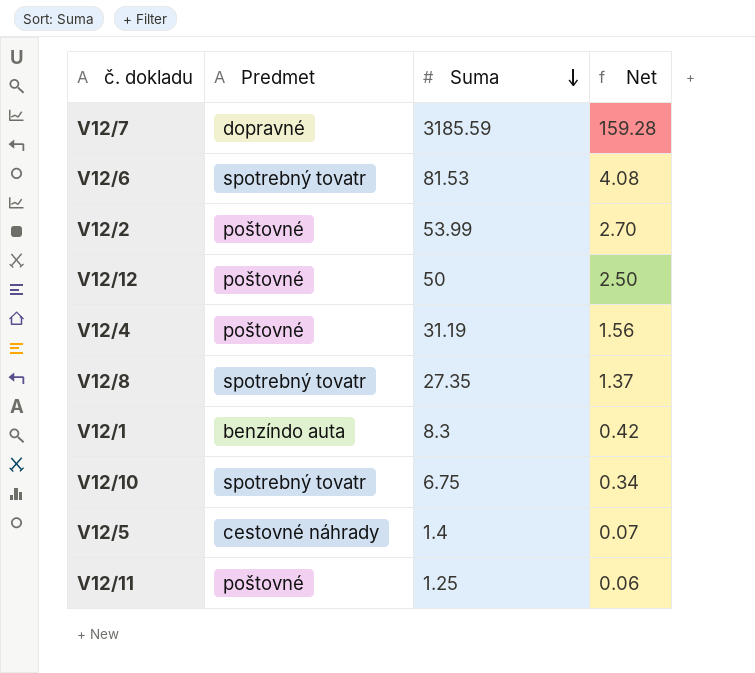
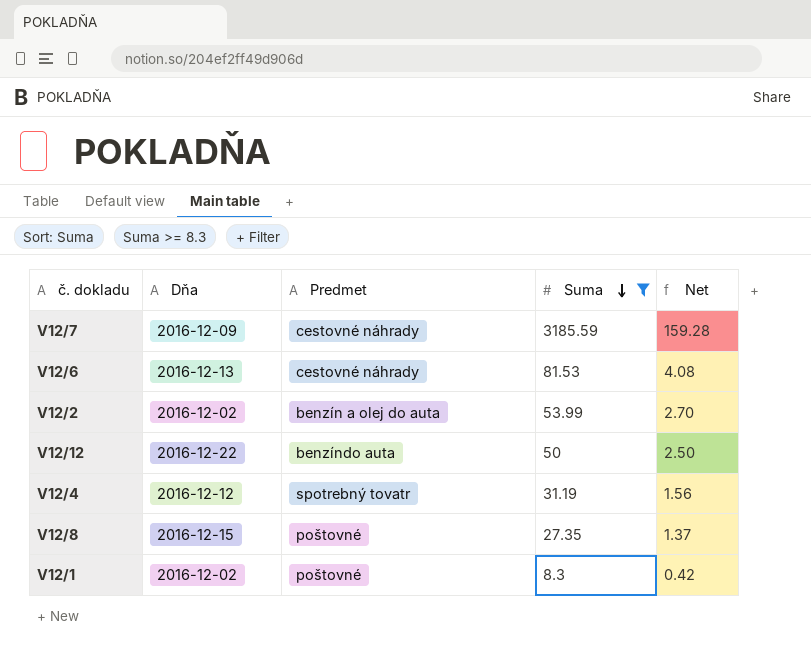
filter: none -> Suma >= 8.3
column Dňa | position: none -> 2
V12/7 | Predmet: dopravné -> cestovné náhrady
V12/6 | Predmet: spotrebný tovatr -> cestovné náhrady
V12/2 | Predmet: poštovné -> benzín a olej do auta
V12/12 | Predmet: poštovné -> benzíndo auta
V12/4 | Predmet: poštovné -> spotrebný tovatr
V12/8 | Predmet: spotrebný tovatr -> poštovné
V12/1 | Predmet: benzíndo auta -> poštovné

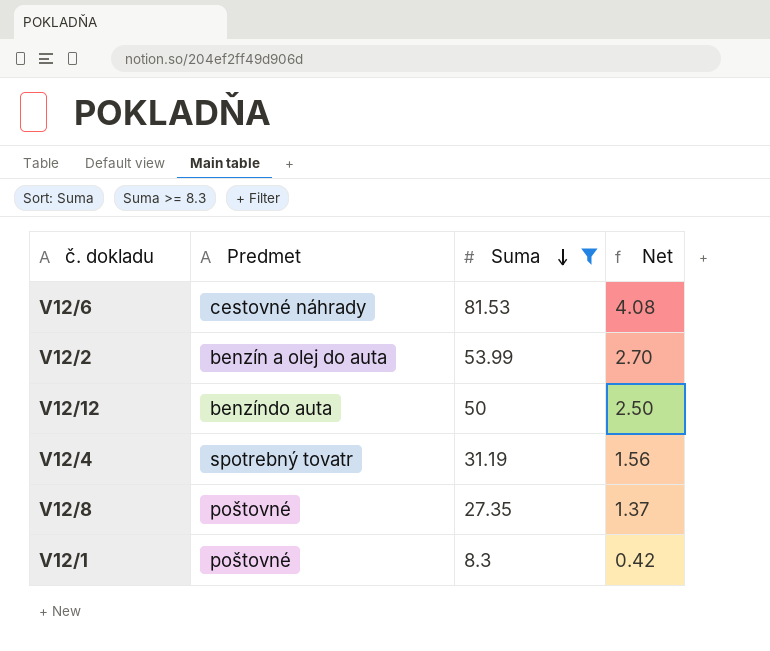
column Dňa | position: 2 -> none
row V12/7: 2016-12-09 | cestovné náhrady | 3185.59 | 159.28 -> none

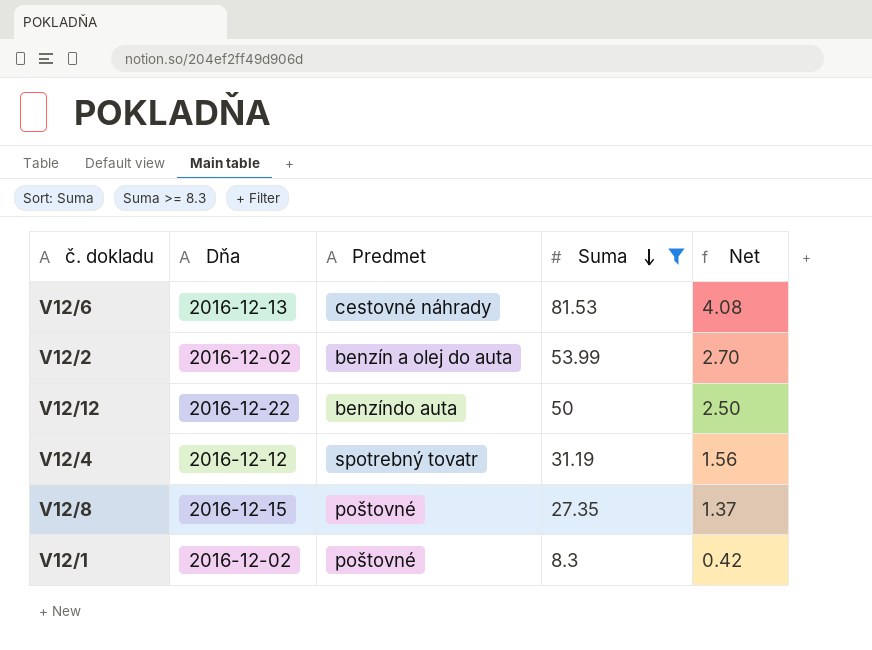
column Dňa | position: none -> 2

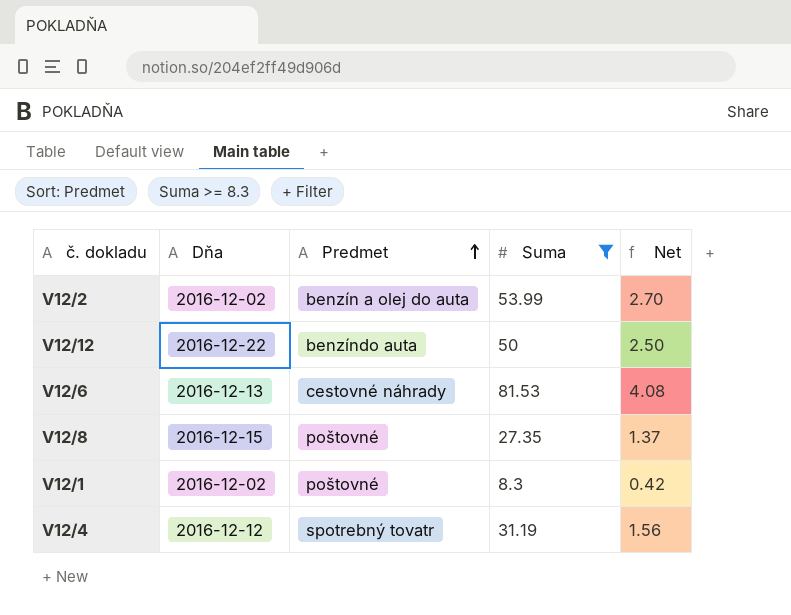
row order: Suma descending -> Predmet ascending

